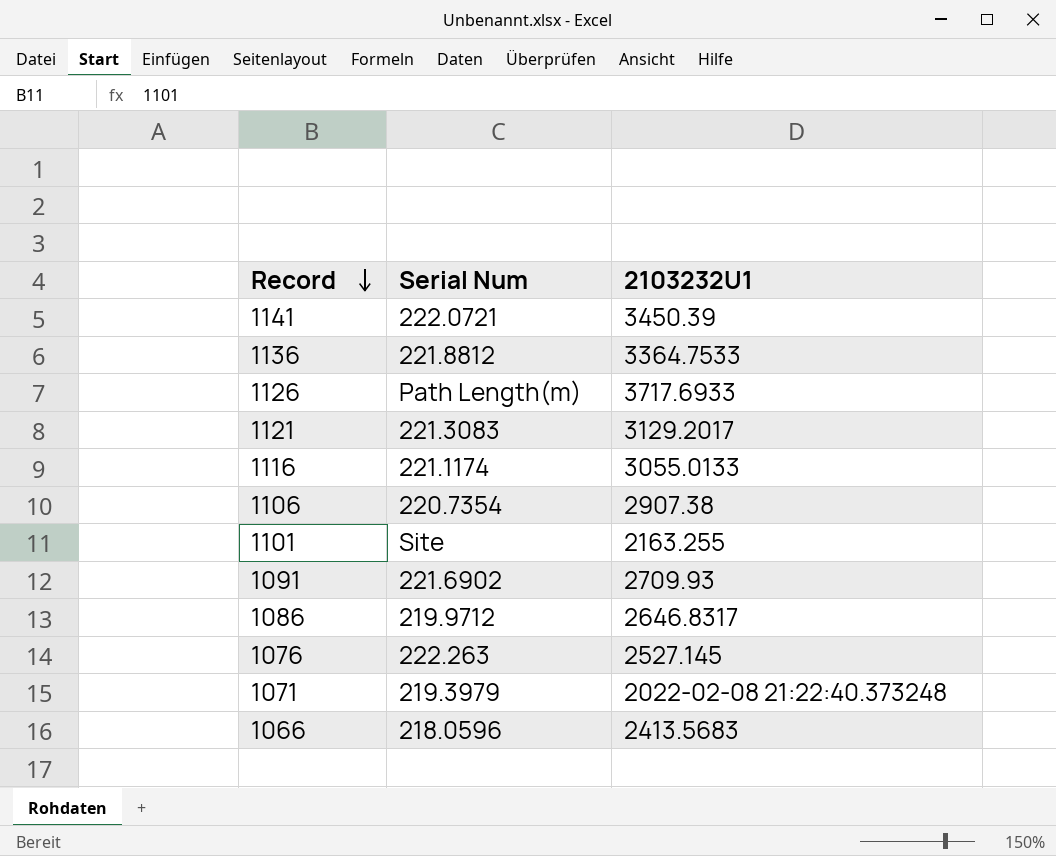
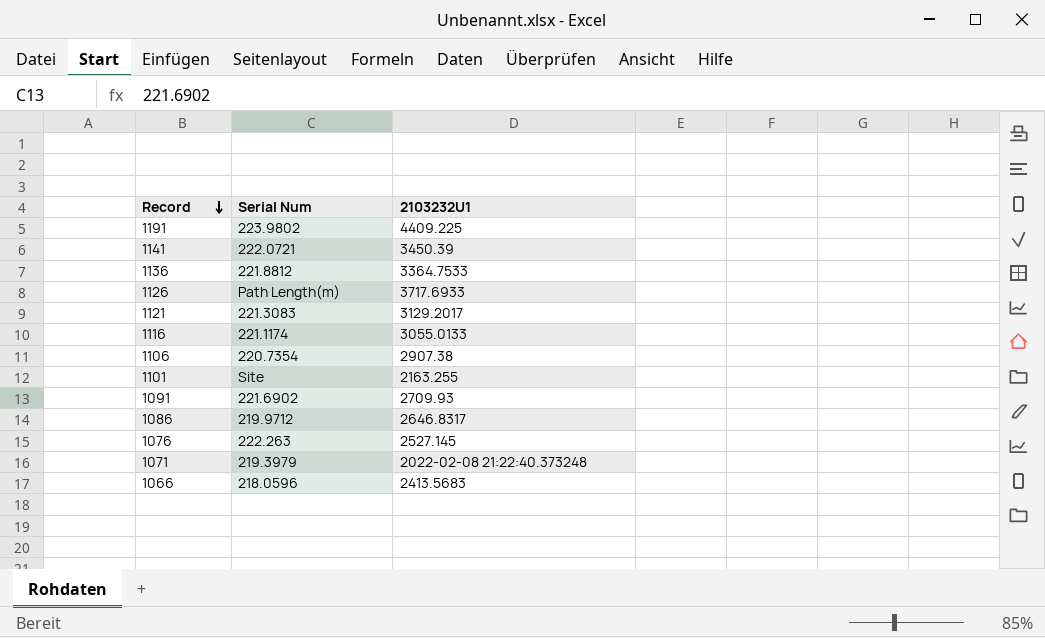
row 1191: none -> 223.9802 | 4409.225

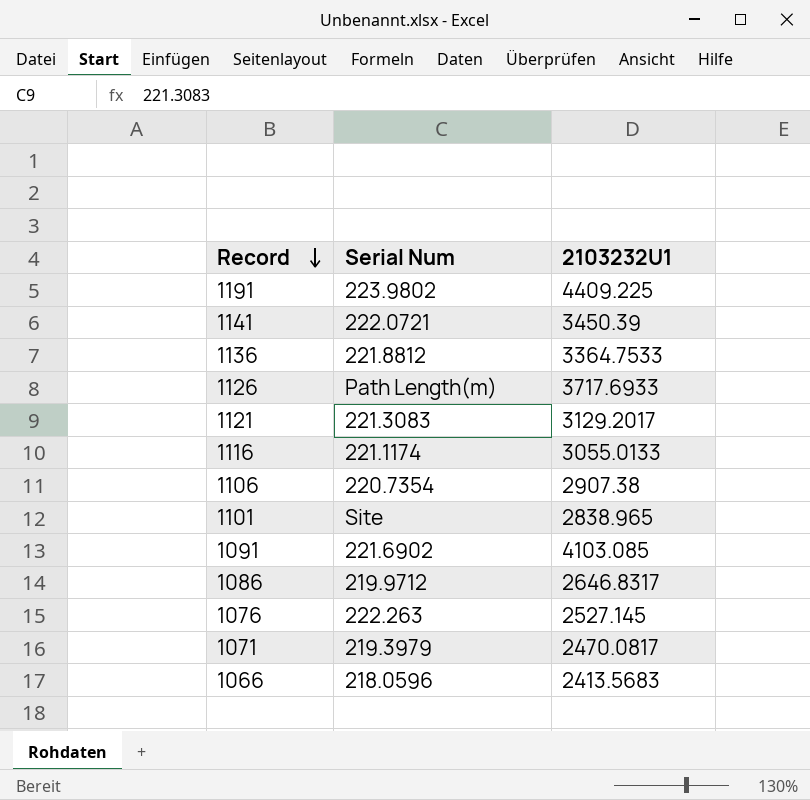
1101 | 2103232U1: 2163.255 -> 2838.965
1091 | 2103232U1: 2709.93 -> 4103.085
1071 | 2103232U1: 2022-02-08 21:22:40.373248 -> 2470.0817

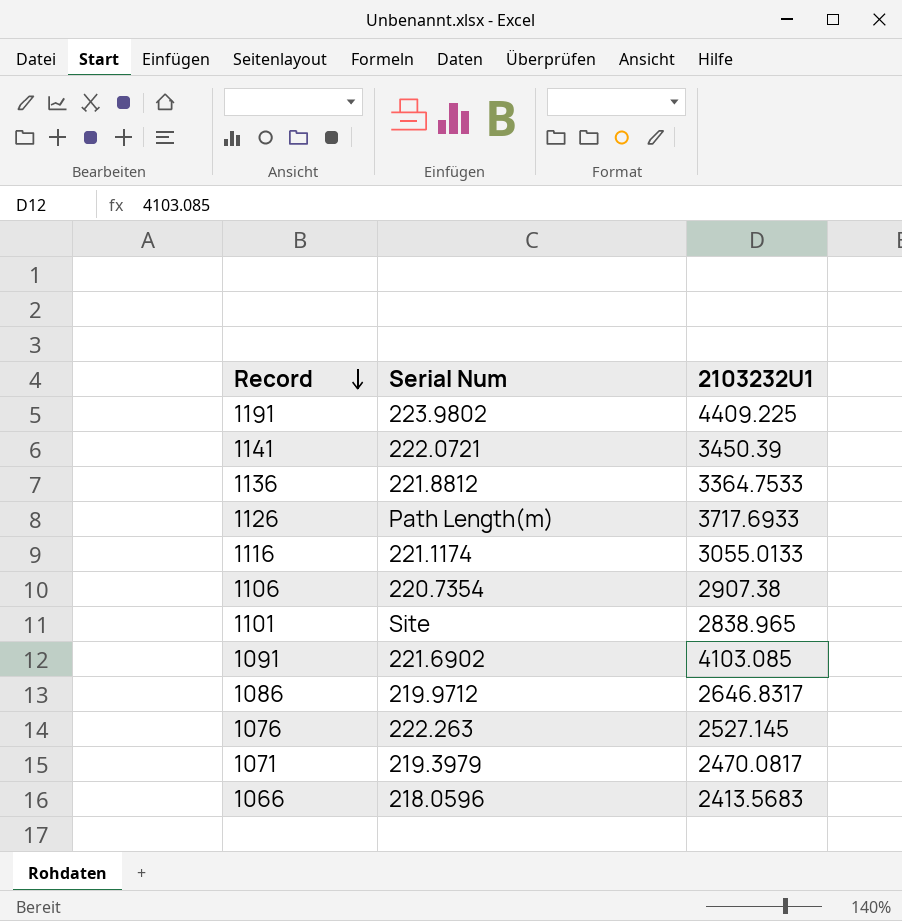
row 1121: 221.3083 | 3129.2017 -> none

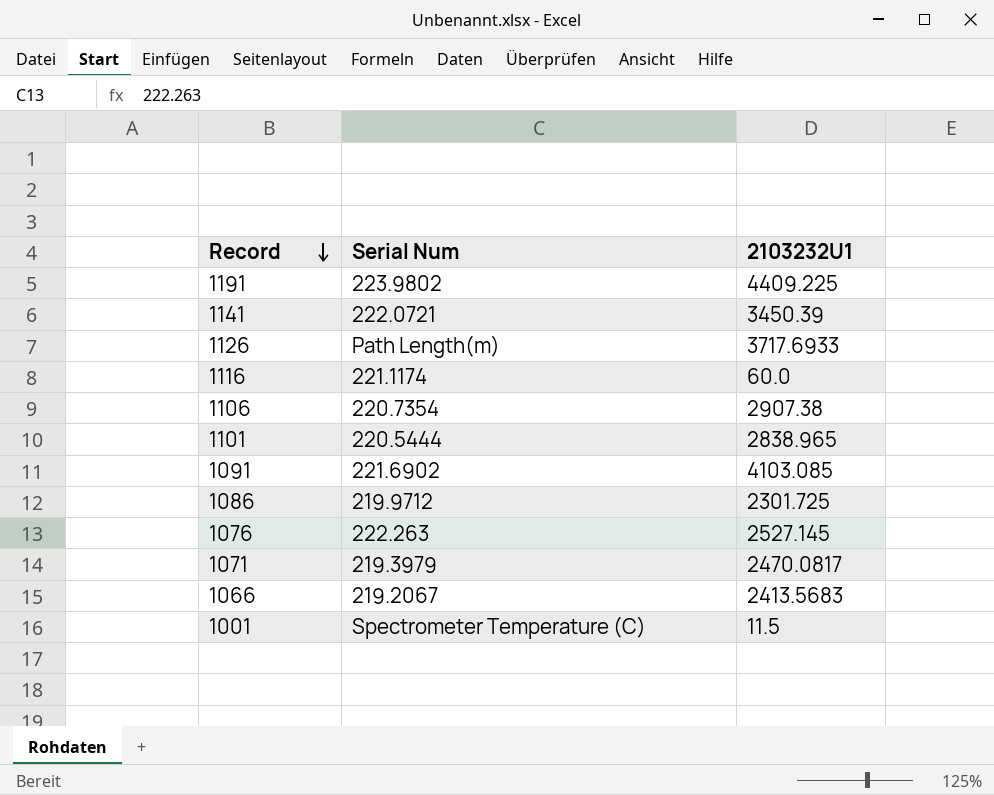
row 1136: 221.8812 | 3364.7533 -> none
1116 | 2103232U1: 3055.0133 -> 60.0
1101 | Serial Num: Site -> 220.5444
1086 | 2103232U1: 2646.8317 -> 2301.725
1066 | Serial Num: 218.0596 -> 219.2067
row 1001: none -> Spectrometer Temperature (C) | 11.5

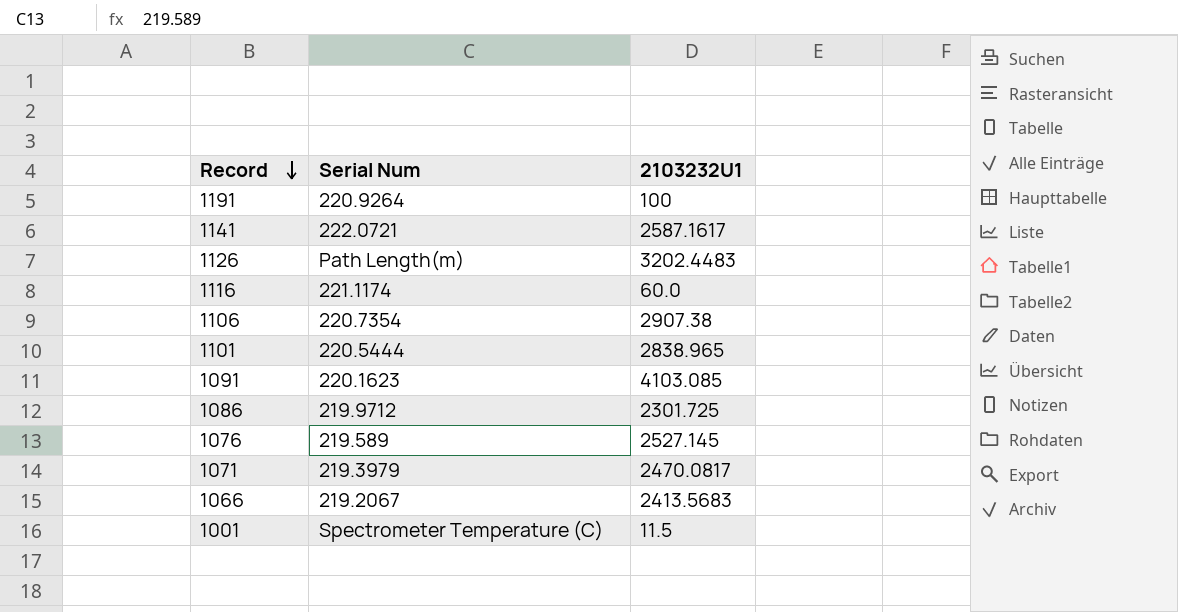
1191 | Serial Num: 223.9802 -> 220.9264
1191 | 2103232U1: 4409.225 -> 100
1141 | 2103232U1: 3450.39 -> 2587.1617
1126 | 2103232U1: 3717.6933 -> 3202.4483
1091 | Serial Num: 221.6902 -> 220.1623
1076 | Serial Num: 222.263 -> 219.589

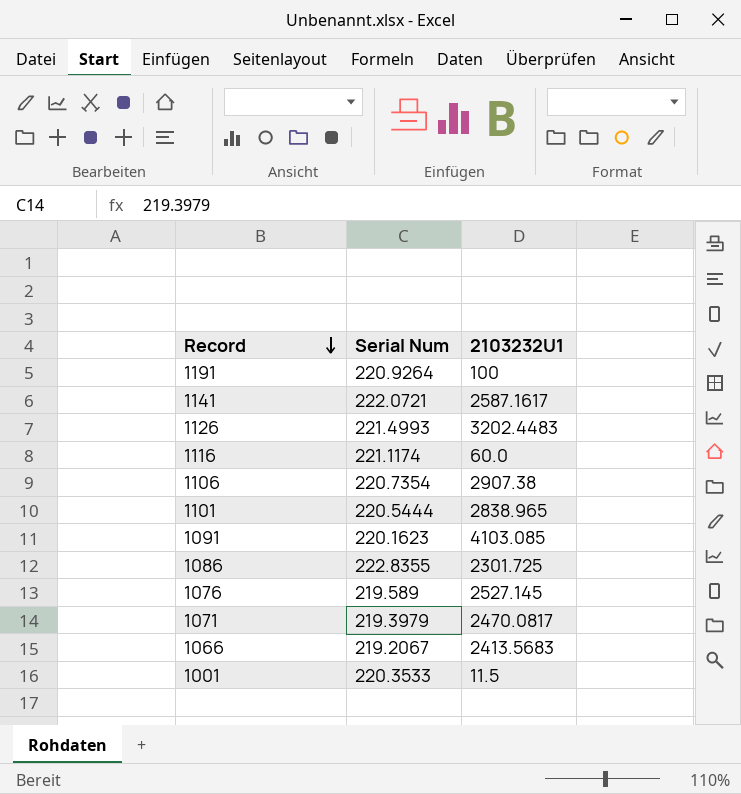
1126 | Serial Num: Path Length(m) -> 221.4993
1086 | Serial Num: 219.9712 -> 222.8355
1001 | Serial Num: Spectrometer Temperature (C) -> 220.3533

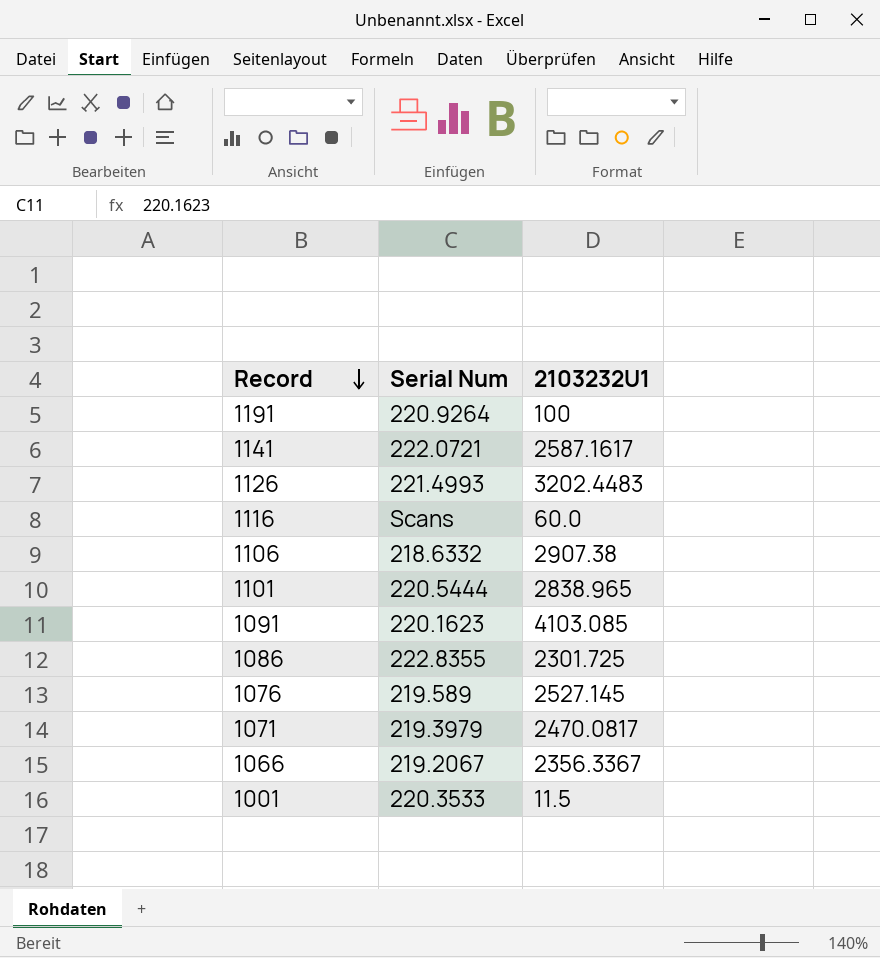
1116 | Serial Num: 221.1174 -> Scans
1106 | Serial Num: 220.7354 -> 218.6332
1066 | 2103232U1: 2413.5683 -> 2356.3367

